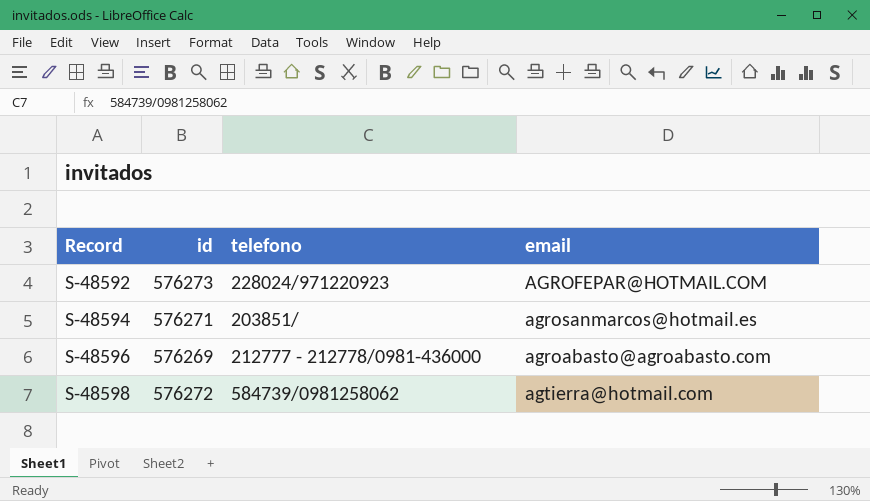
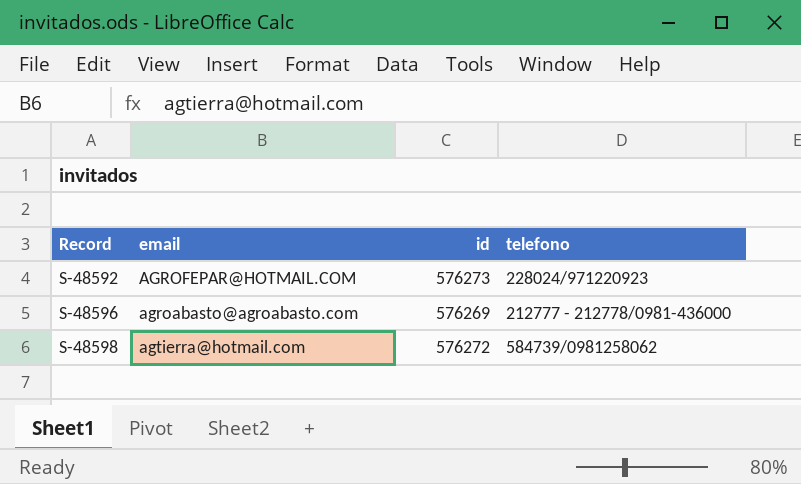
column email | position: 4 -> 2
row S-48594: 576271 | 203851/ | agrosanmarcos@hotmail.es -> none

